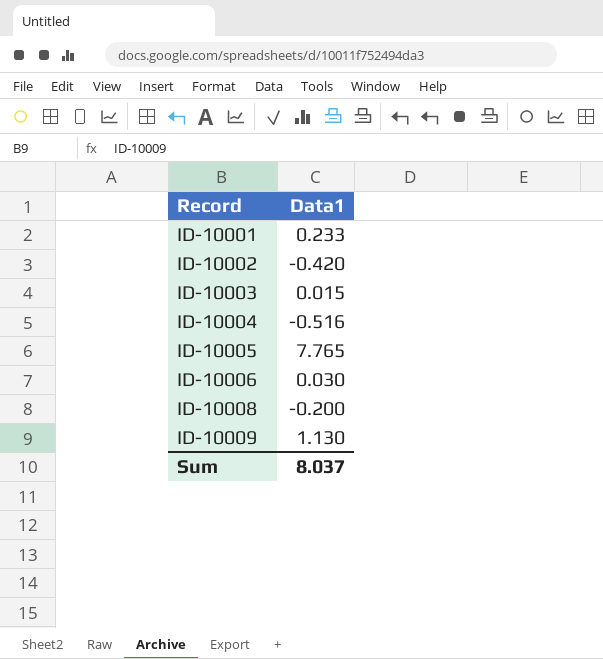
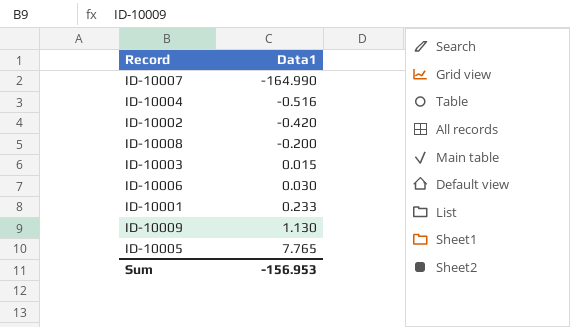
row order: Record ascending -> Data1 ascending
row ID-10007: none -> -164.990
Sum | Data1: 8.037 -> -156.953

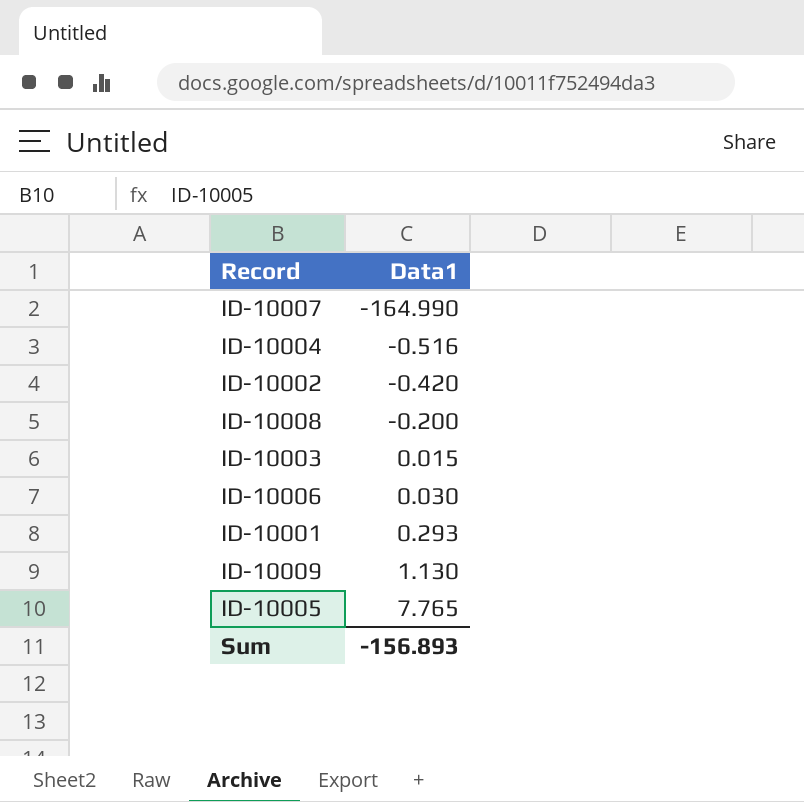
ID-10001 | Data1: 0.233 -> 0.293
Sum | Data1: -156.953 -> -156.893

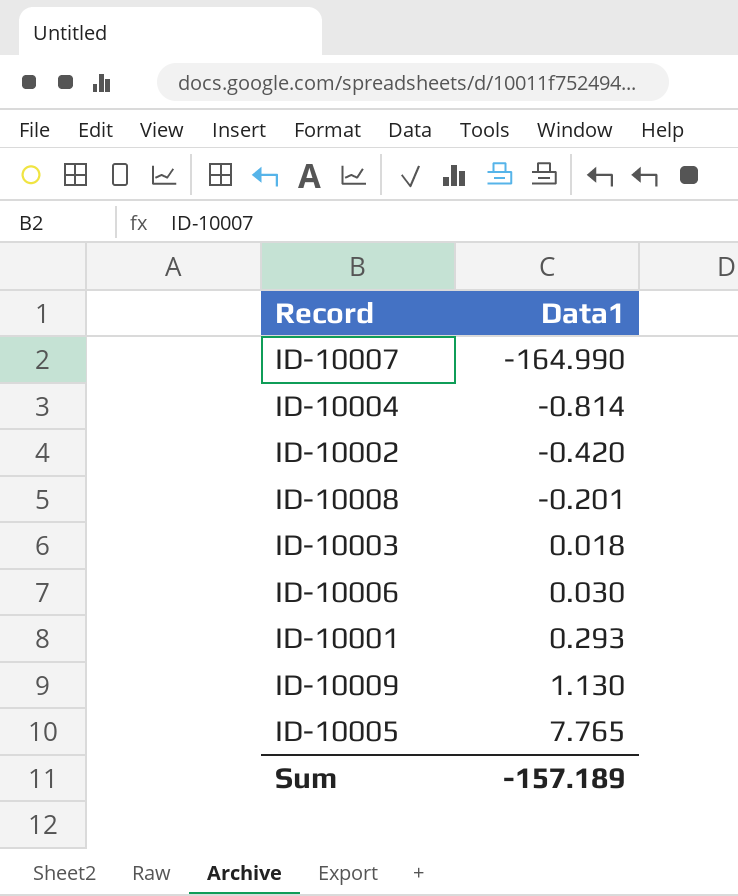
ID-10004 | Data1: -0.516 -> -0.814
ID-10008 | Data1: -0.200 -> -0.201
ID-10003 | Data1: 0.015 -> 0.018
Sum | Data1: -156.893 -> -157.189

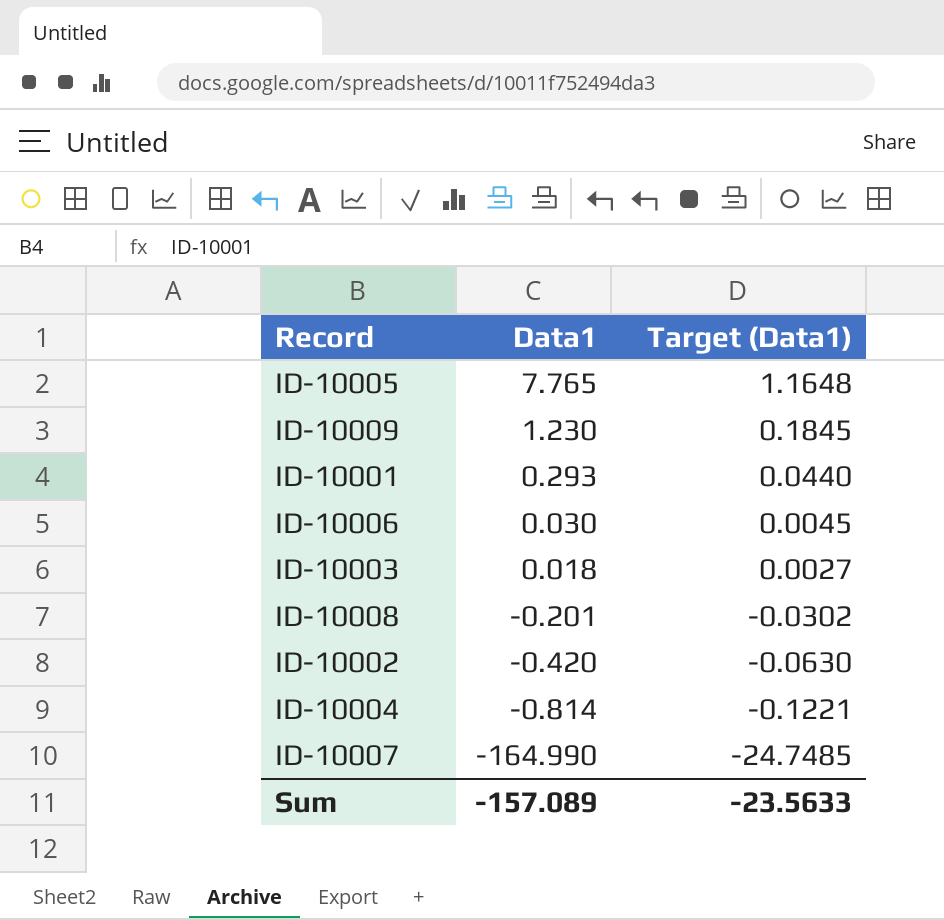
row order: Data1 ascending -> Data1 descending
column Target (Data1) | formula: none -> [Data1] * 0.15
ID-10009 | Data1: 1.130 -> 1.230
Sum | Data1: -157.189 -> -157.089

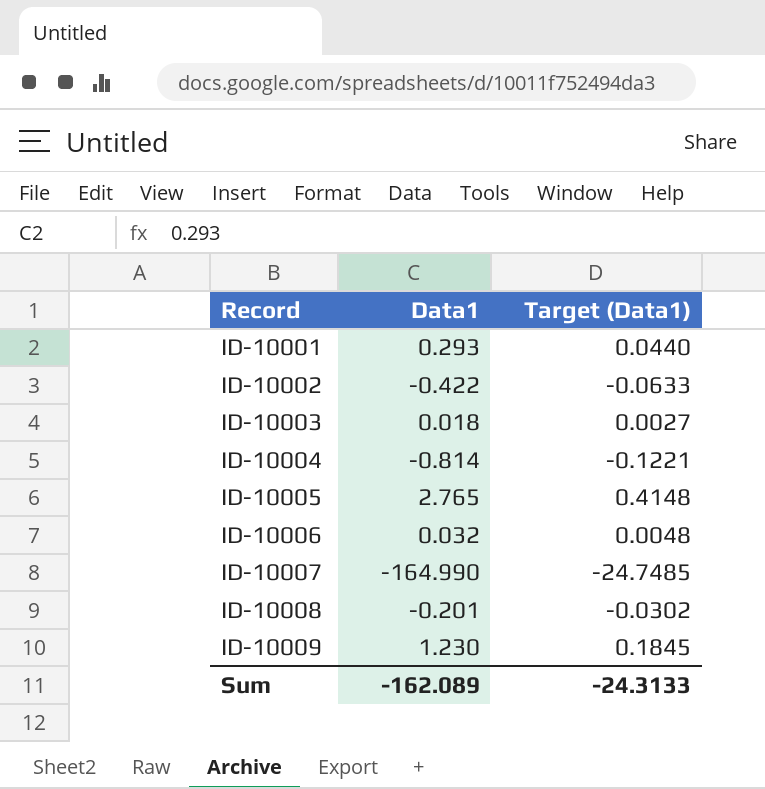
row order: Data1 descending -> Record ascending
ID-10002 | Data1: -0.420 -> -0.422
ID-10002 | Target (Data1): -0.0630 -> -0.0633
ID-10005 | Data1: 7.765 -> 2.765
ID-10005 | Target (Data1): 1.1648 -> 0.4148
ID-10006 | Data1: 0.030 -> 0.032
ID-10006 | Target (Data1): 0.0045 -> 0.0048
Sum | Data1: -157.089 -> -162.089
Sum | Target (Data1): -23.5633 -> -24.3133

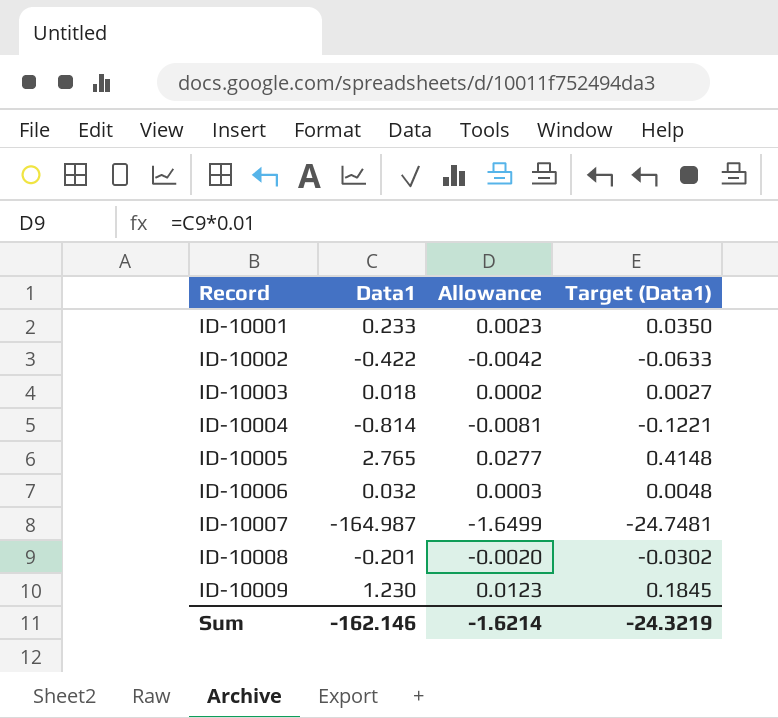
column Allowance | formula: none -> [Data1] * 0.01
ID-10001 | Data1: 0.293 -> 0.233
ID-10001 | Target (Data1): 0.0440 -> 0.0350
ID-10007 | Data1: -164.990 -> -164.987
ID-10007 | Target (Data1): -24.7485 -> -24.7481
Sum | Data1: -162.089 -> -162.146
Sum | Target (Data1): -24.3133 -> -24.3219

